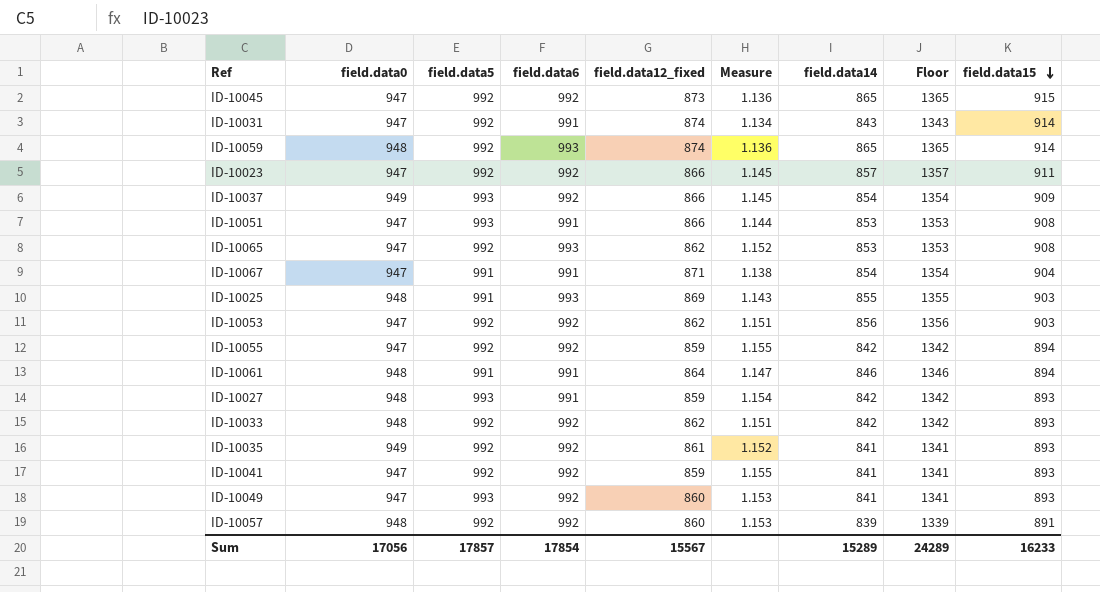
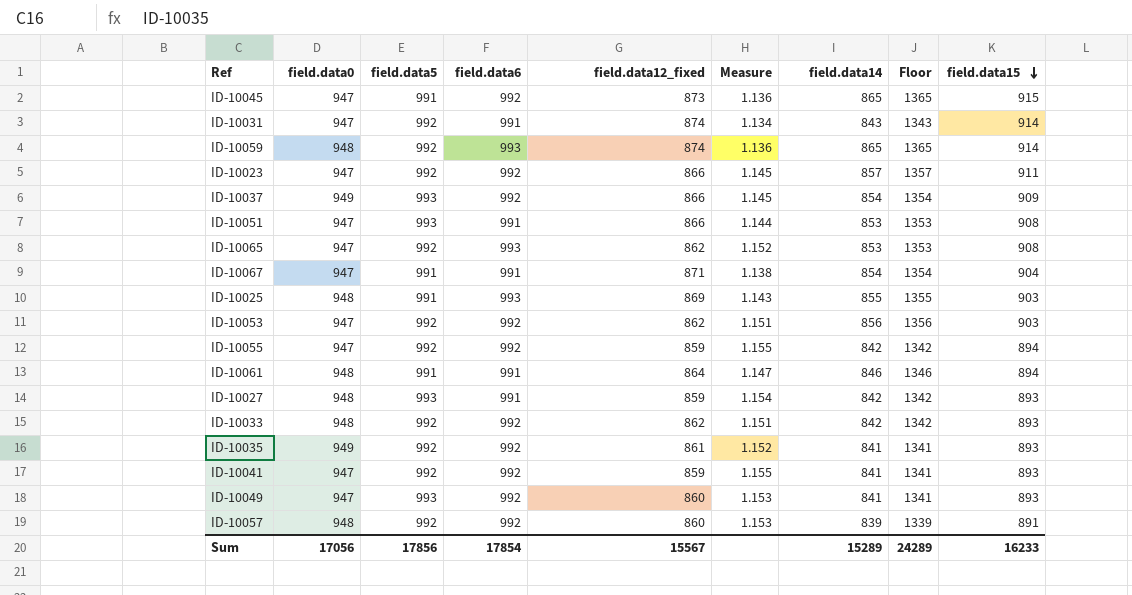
ID-10045 | field.data5: 992 -> 991
Sum | field.data5: 17857 -> 17856

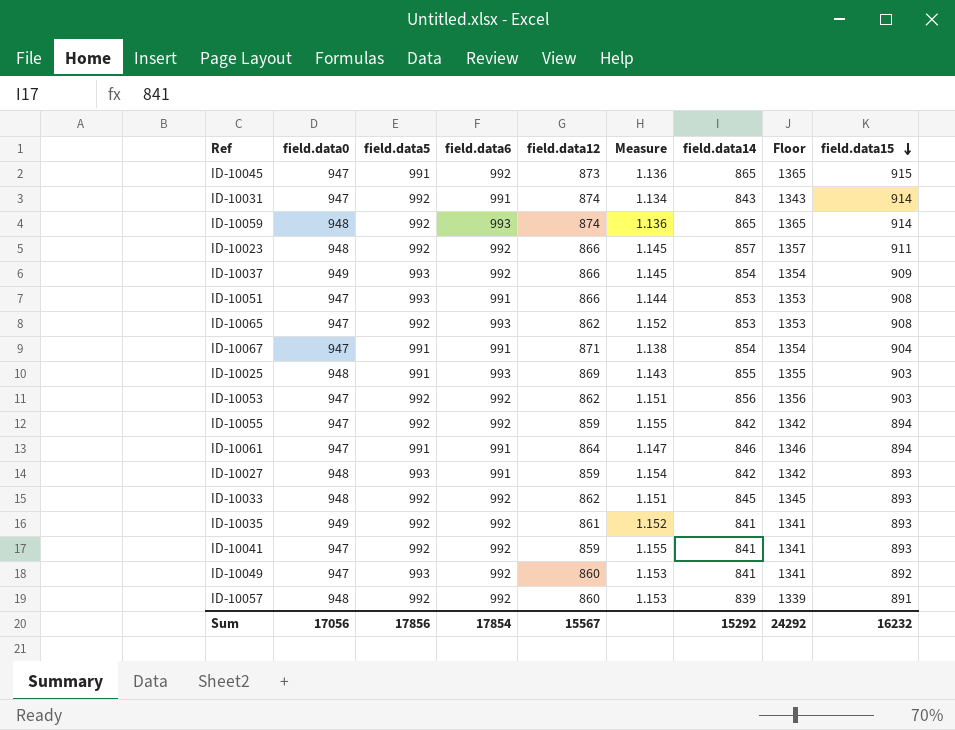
column name: field.data12_fixed -> field.data12
ID-10023 | field.data0: 947 -> 948
ID-10061 | field.data0: 948 -> 947
ID-10033 | field.data14: 842 -> 845
ID-10033 | Floor: 1342 -> 1345
ID-10049 | field.data15: 893 -> 892
Sum | field.data14: 15289 -> 15292
Sum | Floor: 24289 -> 24292
Sum | field.data15: 16233 -> 16232

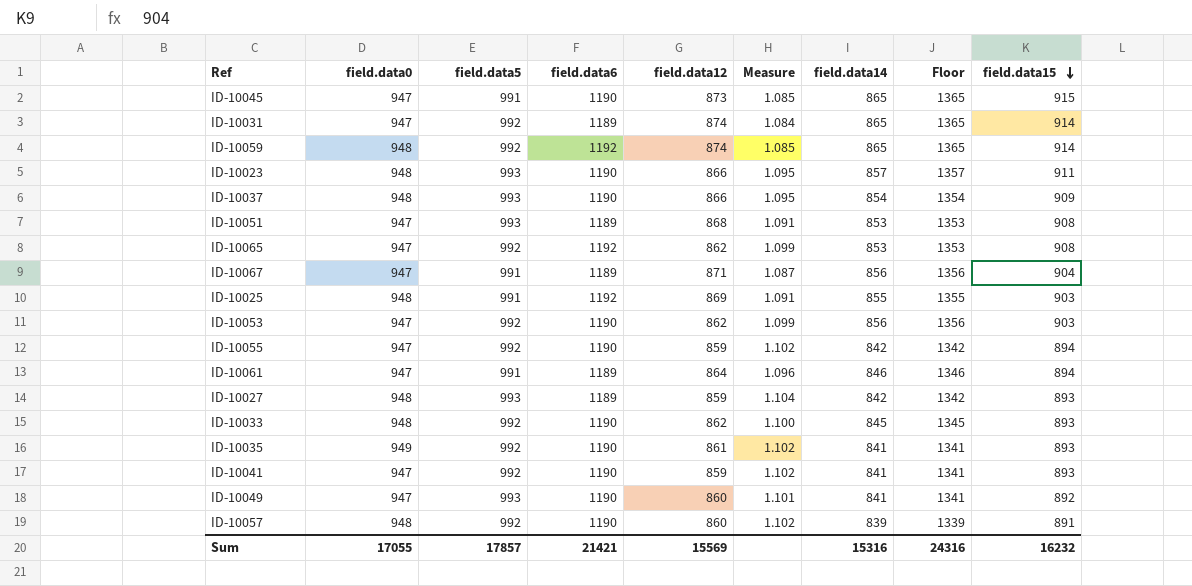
column Measure | formula: [field.data6] / [field.data12] -> [field.data0] / [field.data12]
ID-10045 | field.data6: 992 -> 1190
ID-10031 | field.data6: 991 -> 1189
ID-10031 | field.data14: 843 -> 865
ID-10031 | Floor: 1343 -> 1365
ID-10059 | field.data6: 993 -> 1192
ID-10023 | field.data5: 992 -> 993
ID-10023 | field.data6: 992 -> 1190
ID-10037 | field.data0: 949 -> 948
ID-10037 | field.data6: 992 -> 1190
ID-10051 | field.data6: 991 -> 1189
ID-10051 | field.data12: 866 -> 868
ID-10065 | field.data6: 993 -> 1192
ID-10067 | field.data6: 991 -> 1189
ID-10067 | field.data14: 854 -> 856
ID-10067 | Floor: 1354 -> 1356
ID-10025 | field.data6: 993 -> 1192
ID-10053 | field.data6: 992 -> 1190
ID-10055 | field.data6: 992 -> 1190
ID-10061 | field.data6: 991 -> 1189
ID-10027 | field.data6: 991 -> 1189
ID-10033 | field.data6: 992 -> 1190
ID-10035 | field.data6: 992 -> 1190
ID-10041 | field.data6: 992 -> 1190
ID-10049 | field.data6: 992 -> 1190
ID-10057 | field.data6: 992 -> 1190
Sum | field.data0: 17056 -> 17055
Sum | field.data5: 17856 -> 17857
Sum | field.data6: 17854 -> 21421
Sum | field.data12: 15567 -> 15569
Sum | field.data14: 15292 -> 15316
Sum | Floor: 24292 -> 24316

